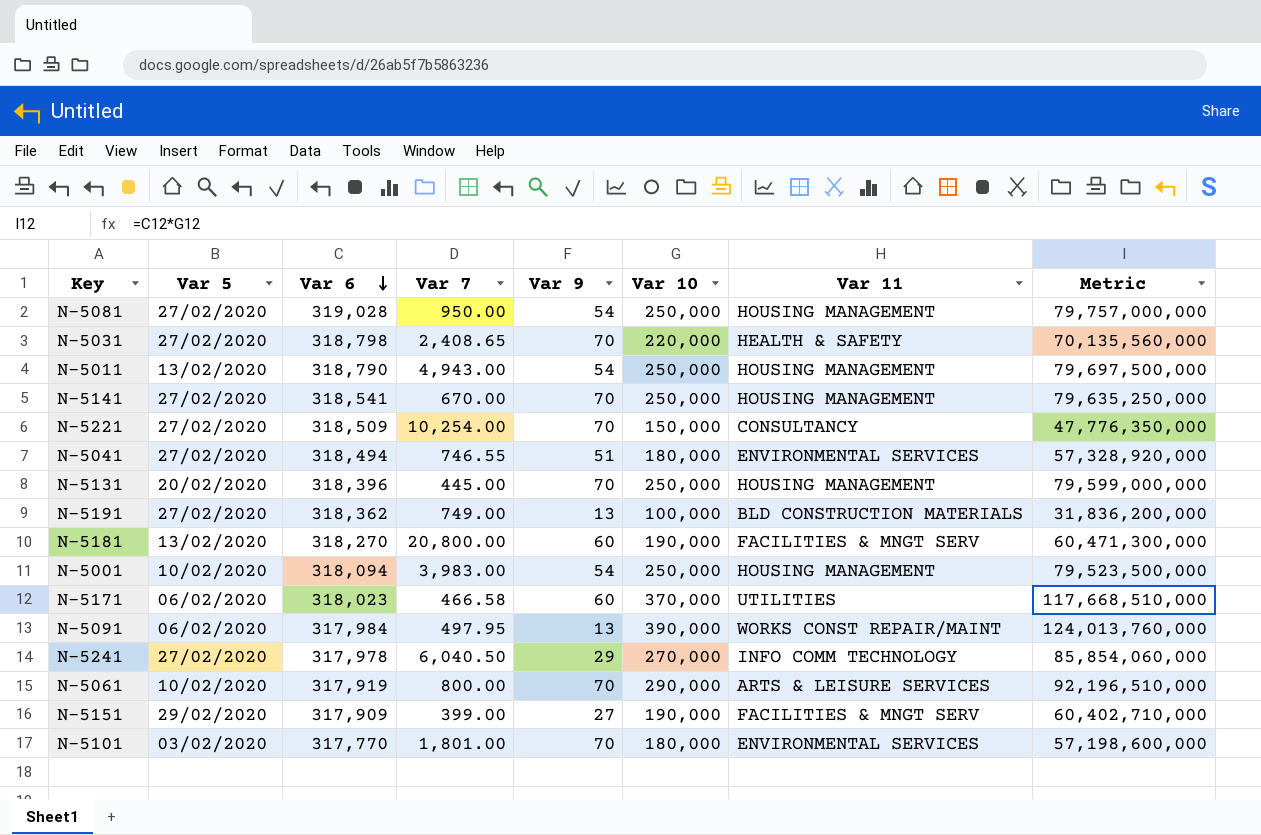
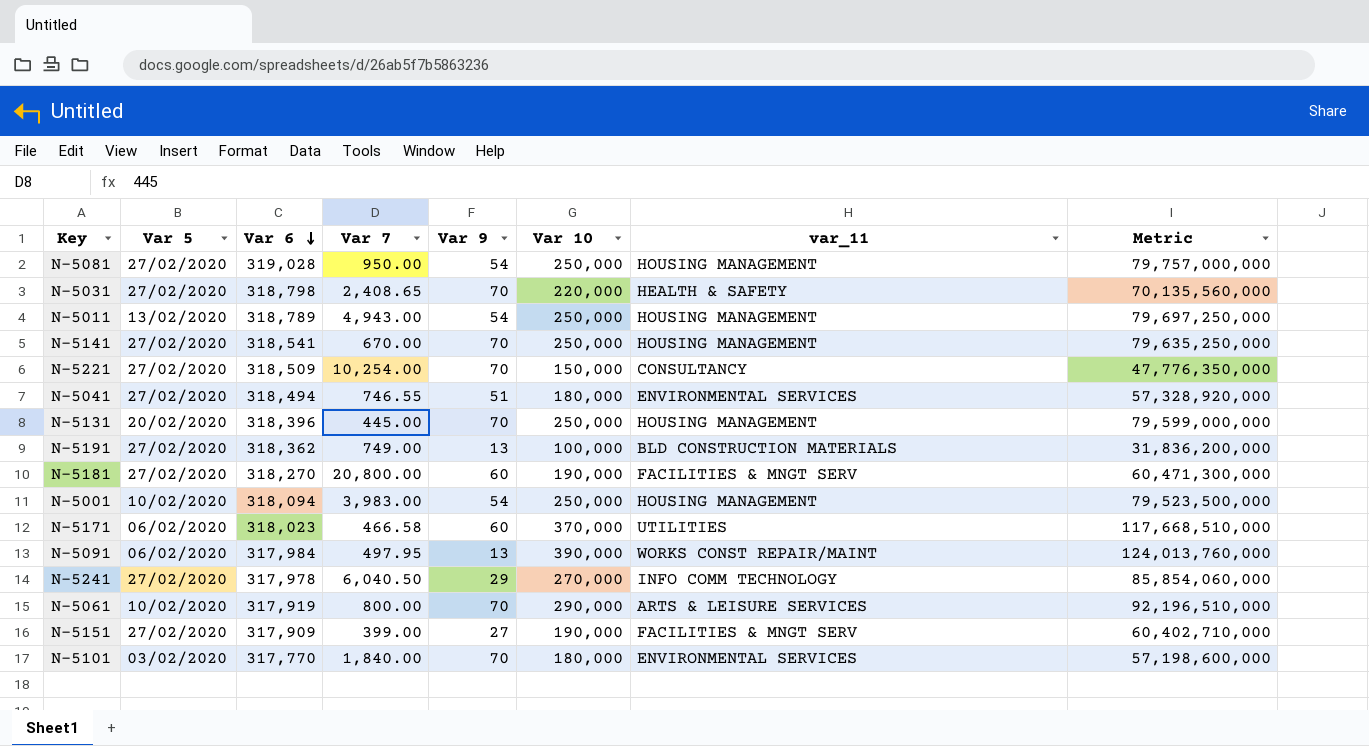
column name: Var 11 -> var_11
N-5011 | Var 6: 318,790 -> 318,789
N-5011 | Metric: 79,697,500,000 -> 79,697,250,000
N-5181 | Var 5: 13/02/2020 -> 27/02/2020
N-5151 | Var 5: 29/02/2020 -> 27/02/2020
N-5101 | Var 7: 1,801.00 -> 1,840.00

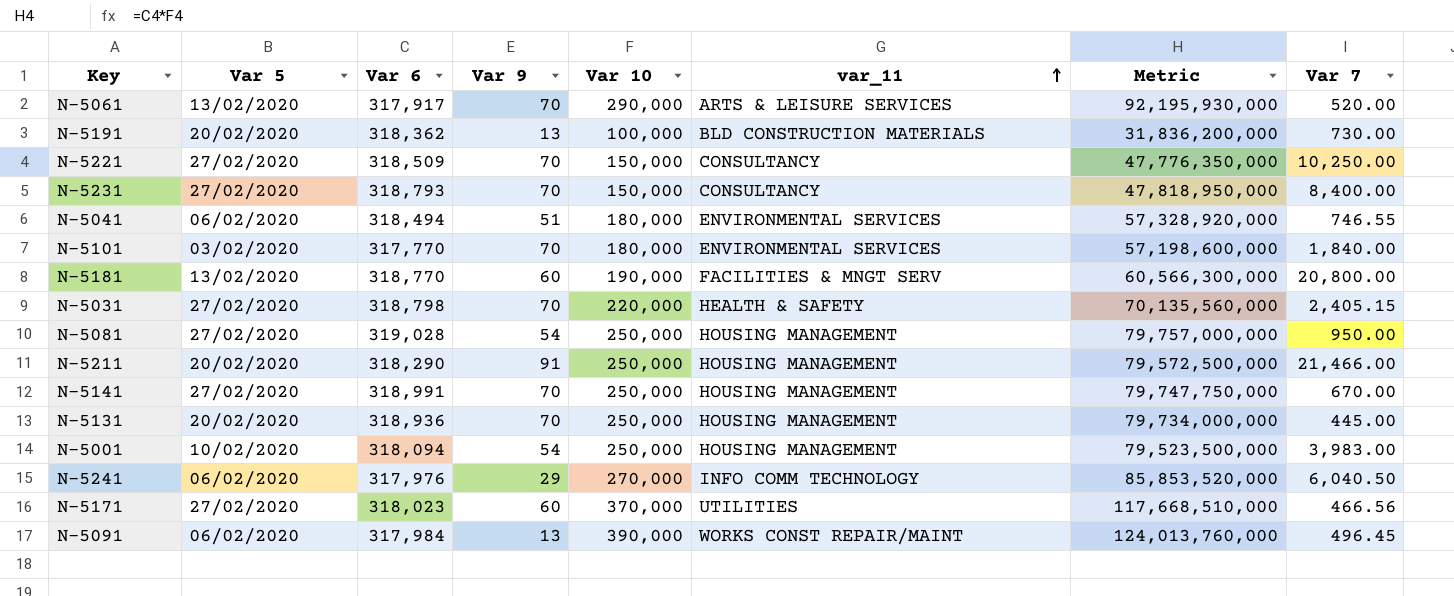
row order: Var 6 descending -> var_11 ascending
column Var 7 | position: 4 -> 8
row N-5011: 13/02/2020 | 318,789 | 4,943.00 | 54 | 250,000 | HOUSING MANAGEMENT | 79,697,250,000 -> none
row N-5151: 27/02/2020 | 317,909 | 399.00 | 27 | 190,000 | FACILITIES & MNGT SERV | 60,402,710,000 -> none
N-5061 | Var 5: 10/02/2020 -> 13/02/2020
N-5061 | Var 6: 317,919 -> 317,917
N-5061 | Metric: 92,196,510,000 -> 92,195,930,000
N-5061 | Var 7: 800.00 -> 520.00
N-5191 | Var 5: 27/02/2020 -> 20/02/2020
N-5191 | Var 7: 749.00 -> 730.00
N-5221 | Var 7: 10,254.00 -> 10,250.00
row N-5231: none -> 27/02/2020 | 318,793 | 70 | 150,000 | CONSULTANCY | 47,818,950,000 | 8,400.00
N-5041 | Var 5: 27/02/2020 -> 06/02/2020
N-5181 | Var 5: 27/02/2020 -> 13/02/2020
N-5181 | Var 6: 318,270 -> 318,770
N-5181 | Metric: 60,471,300,000 -> 60,566,300,000
N-5031 | Var 7: 2,408.65 -> 2,405.15
row N-5211: none -> 20/02/2020 | 318,290 | 91 | 250,000 | HOUSING MANAGEMENT | 79,572,500,000 | 21,466.00
N-5141 | Var 6: 318,541 -> 318,991
N-5141 | Metric: 79,635,250,000 -> 79,747,750,000
N-5131 | Var 6: 318,396 -> 318,936
N-5131 | Metric: 79,599,000,000 -> 79,734,000,000
N-5241 | Var 5: 27/02/2020 -> 06/02/2020
N-5241 | Var 6: 317,978 -> 317,976
N-5241 | Metric: 85,854,060,000 -> 85,853,520,000
N-5171 | Var 5: 06/02/2020 -> 27/02/2020
N-5171 | Var 7: 466.58 -> 466.56
N-5091 | Var 7: 497.95 -> 496.45

